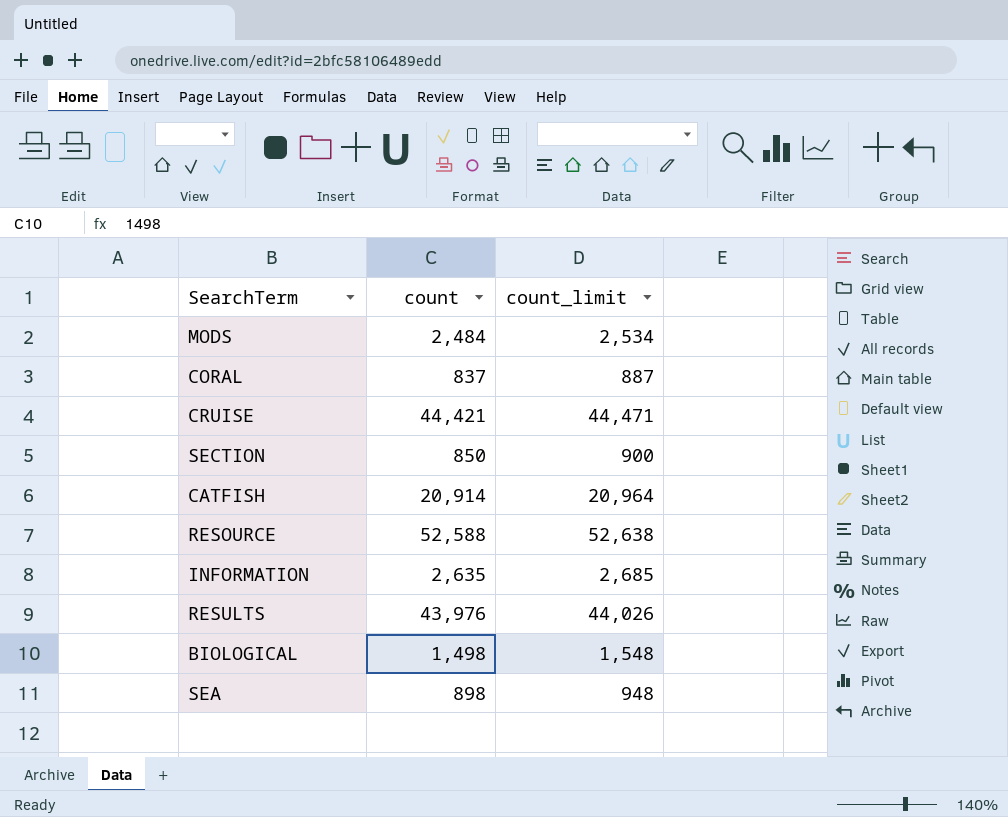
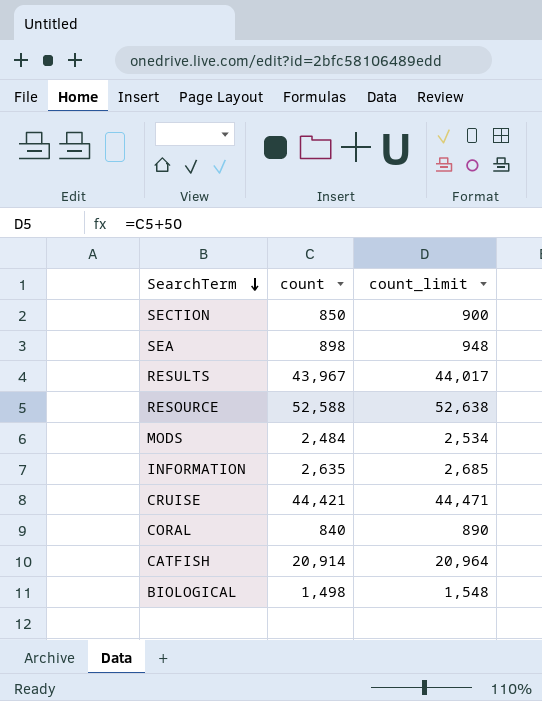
row order: none -> SearchTerm descending
RESULTS | count: 43,976 -> 43,967
RESULTS | count_limit: 44,026 -> 44,017
CORAL | count: 837 -> 840
CORAL | count_limit: 887 -> 890

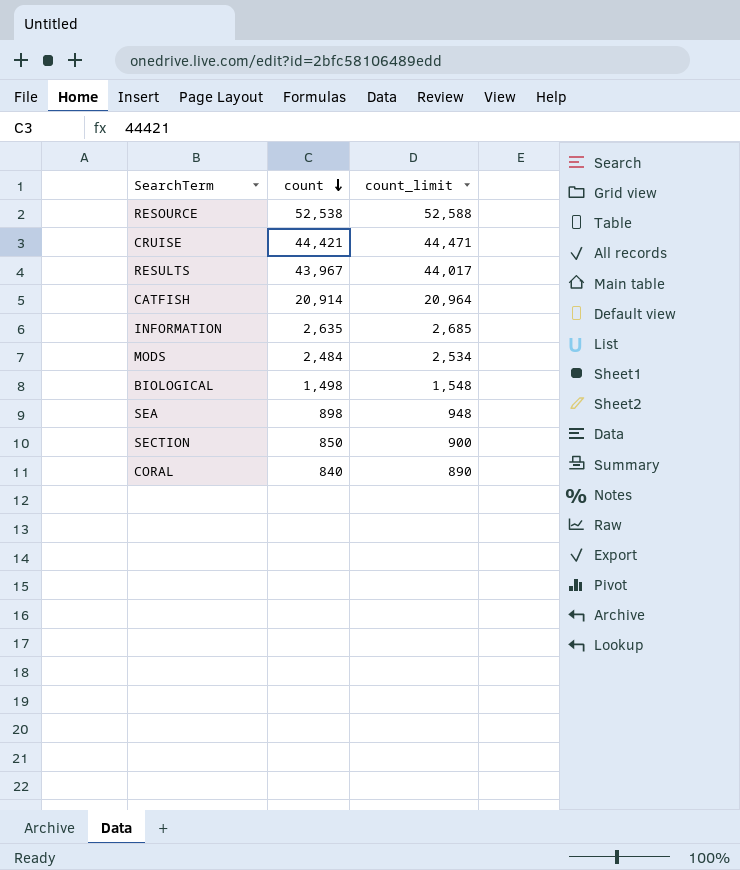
row order: SearchTerm descending -> count descending
RESOURCE | count: 52,588 -> 52,538
RESOURCE | count_limit: 52,638 -> 52,588

